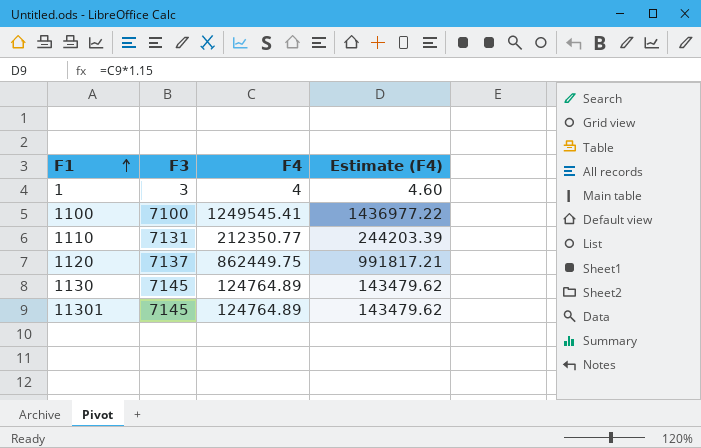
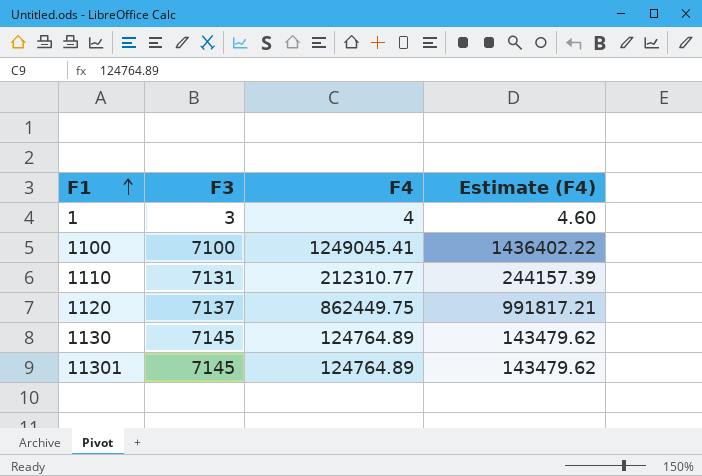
1100 | F4: 1249545.41 -> 1249045.41
1100 | Estimate (F4): 1436977.22 -> 1436402.22
1110 | F4: 212350.77 -> 212310.77
1110 | Estimate (F4): 244203.39 -> 244157.39

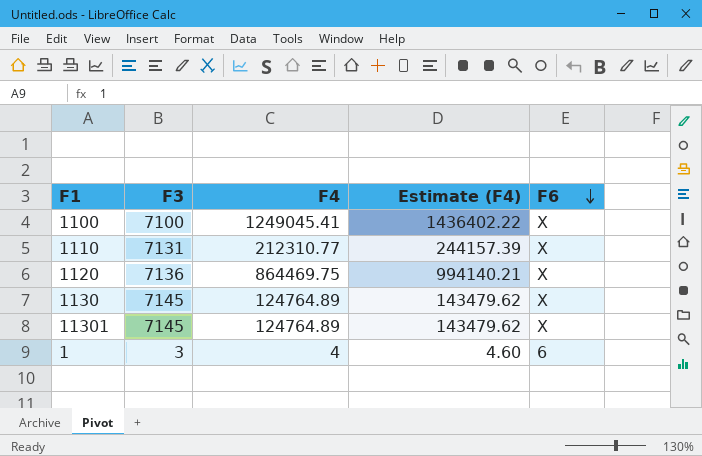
row order: F1 ascending -> F6 descending
column F6 | position: none -> 5
1120 | F3: 7137 -> 7136
1120 | F4: 862449.75 -> 864469.75
1120 | Estimate (F4): 991817.21 -> 994140.21

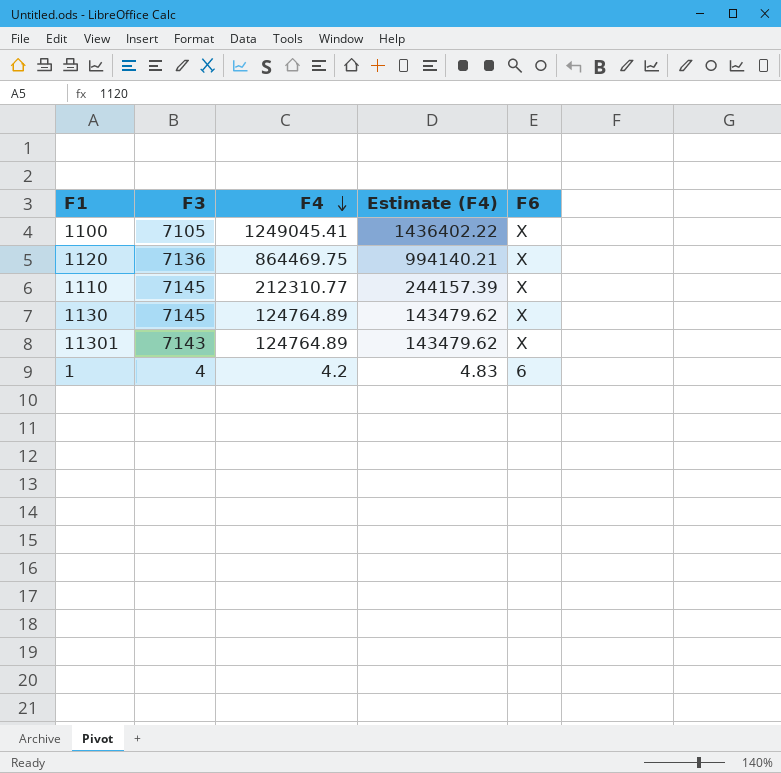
row order: F6 descending -> F4 descending
1100 | F3: 7100 -> 7105
1110 | F3: 7131 -> 7145
11301 | F3: 7145 -> 7143
1 | F3: 3 -> 4
1 | F4: 4 -> 4.2
1 | Estimate (F4): 4.60 -> 4.83

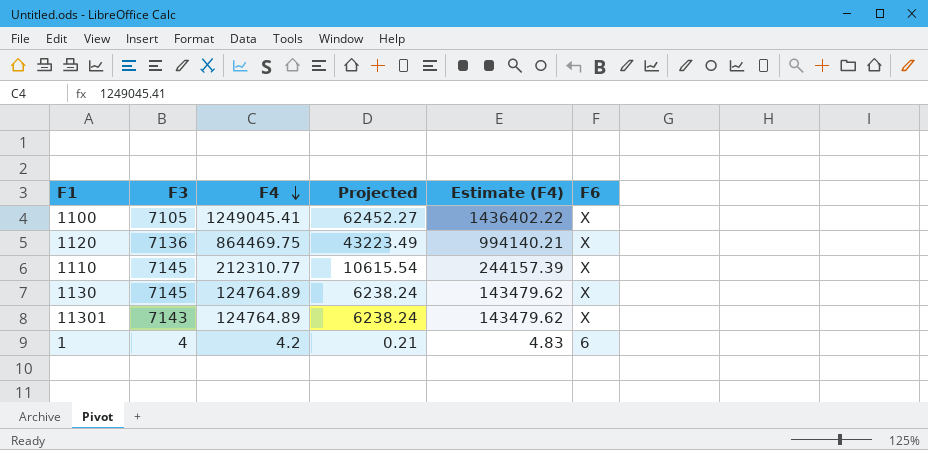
column Projected | formula: none -> [F4] * 0.05

